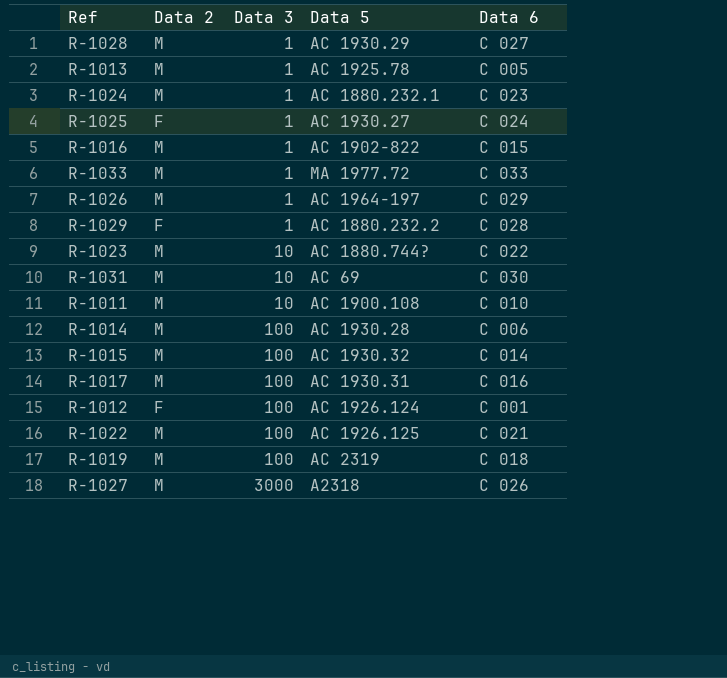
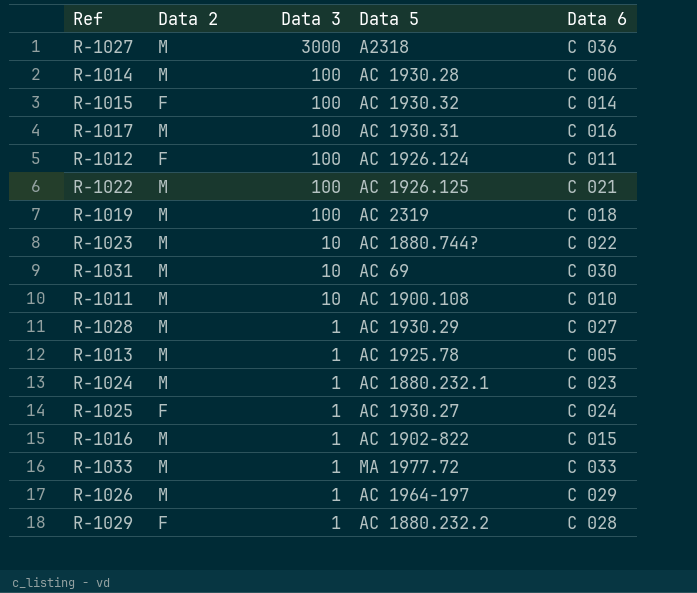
row order: Data 3 ascending -> Data 3 descending
R-1027 | Data 6: C 026 -> C 036
R-1015 | Data 2: M -> F
R-1012 | Data 6: C 001 -> C 011

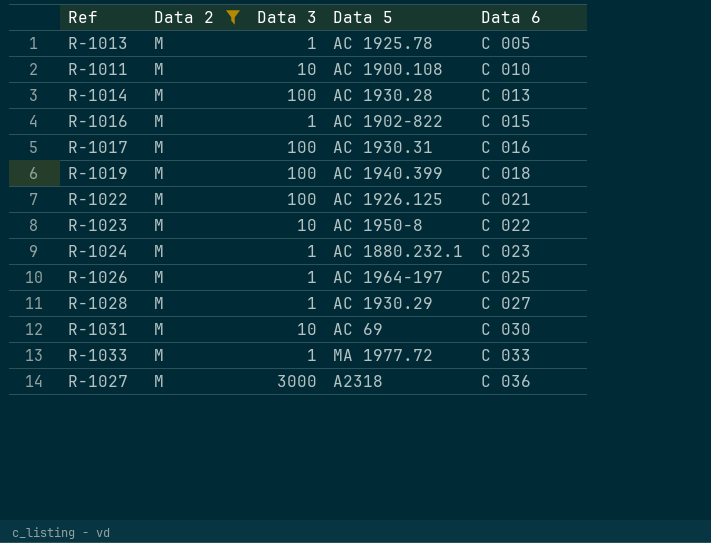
filter: none -> Data 2 = M
row order: Data 3 descending -> Data 6 ascending
R-1014 | Data 6: C 006 -> C 013
R-1019 | Data 5: AC 2319 -> AC 1940.399
R-1023 | Data 5: AC 1880.744? -> AC 1950-8
R-1026 | Data 6: C 029 -> C 025

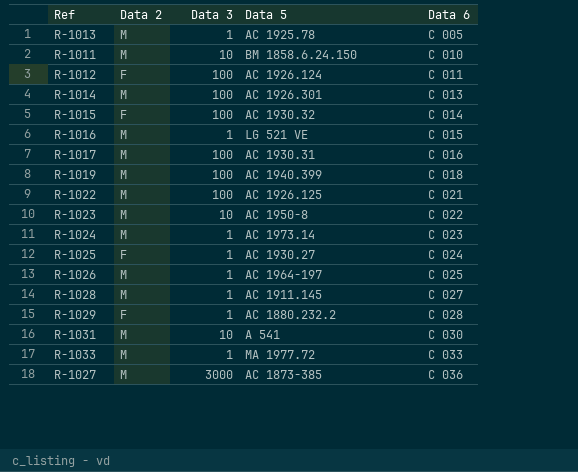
filter: Data 2 = M -> none
R-1011 | Data 5: AC 1900.108 -> BM 1858.6.24.150
R-1014 | Data 5: AC 1930.28 -> AC 1926.301
R-1016 | Data 5: AC 1902-822 -> LG 521 VE
R-1024 | Data 5: AC 1880.232.1 -> AC 1973.14
R-1028 | Data 5: AC 1930.29 -> AC 1911.145
R-1031 | Data 5: AC 69 -> A 541
R-1027 | Data 5: A2318 -> AC 1873-385

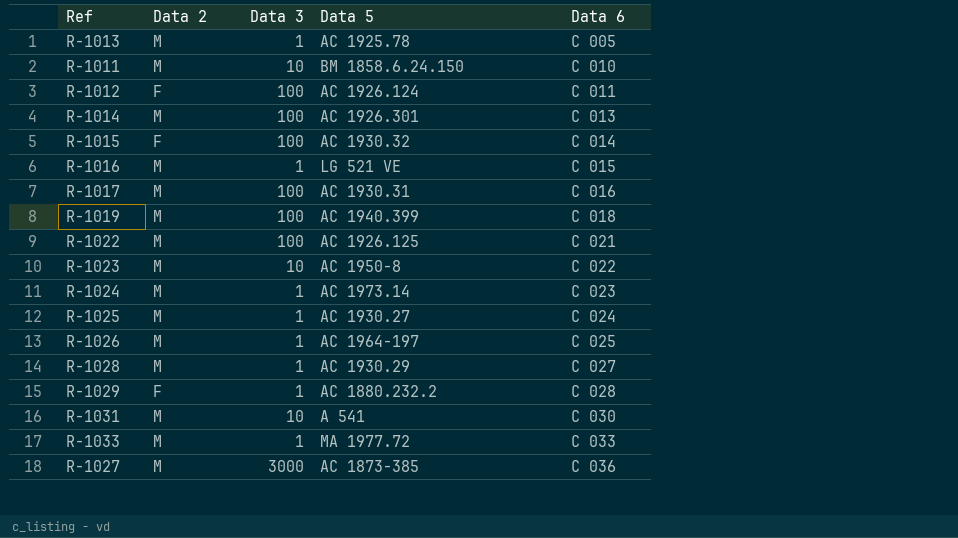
R-1025 | Data 2: F -> M
R-1028 | Data 5: AC 1911.145 -> AC 1930.29

